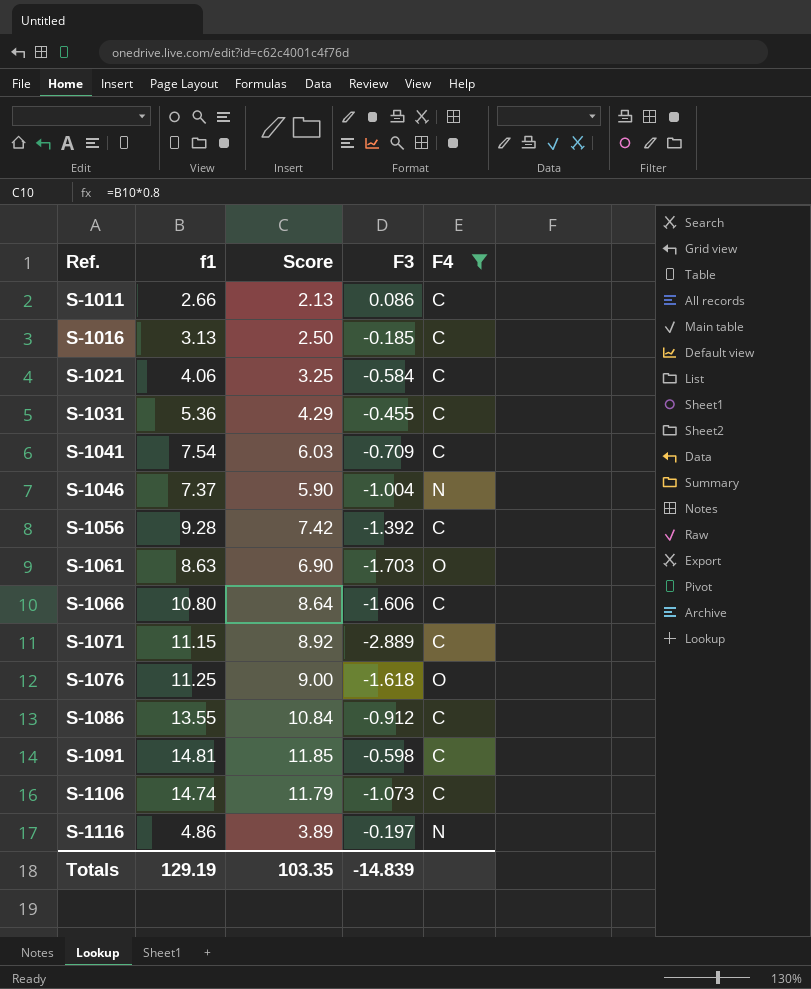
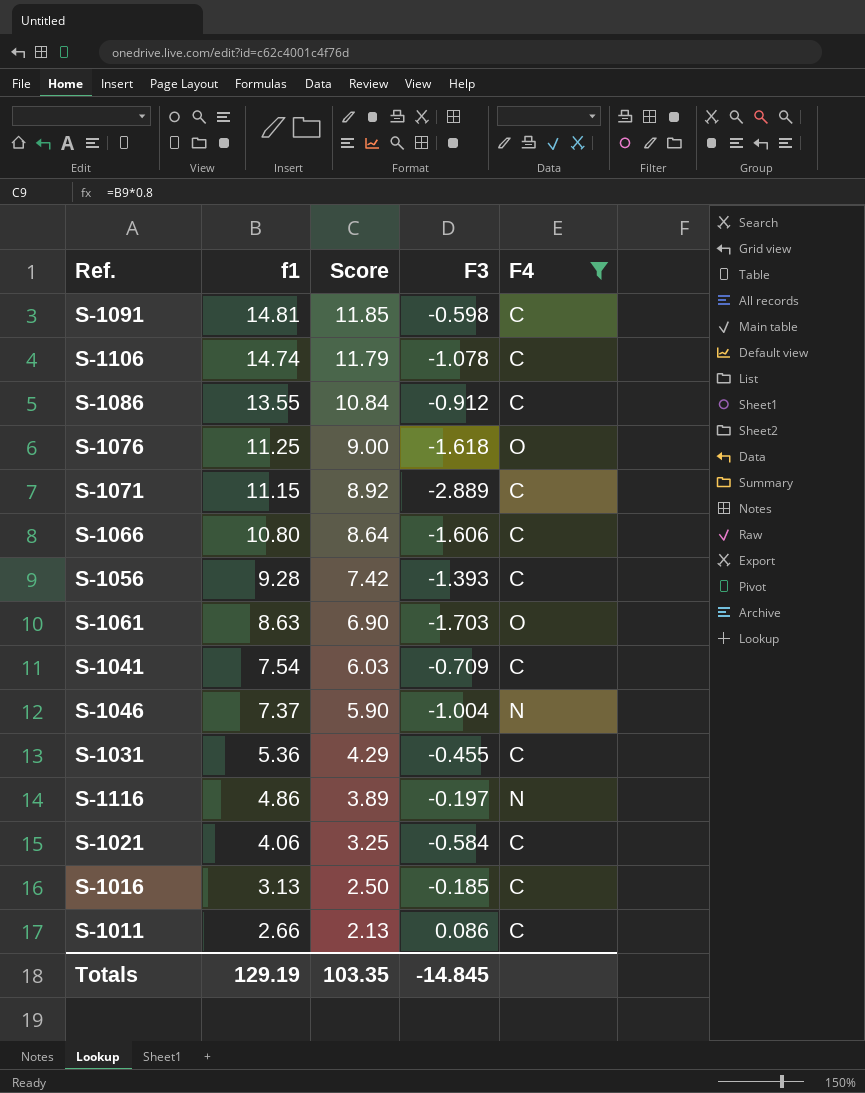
row order: Ref. ascending -> f1 descending
S-1106 | F3: -1.073 -> -1.078
S-1056 | F3: -1.392 -> -1.393
Totals | F3: -14.839 -> -14.845

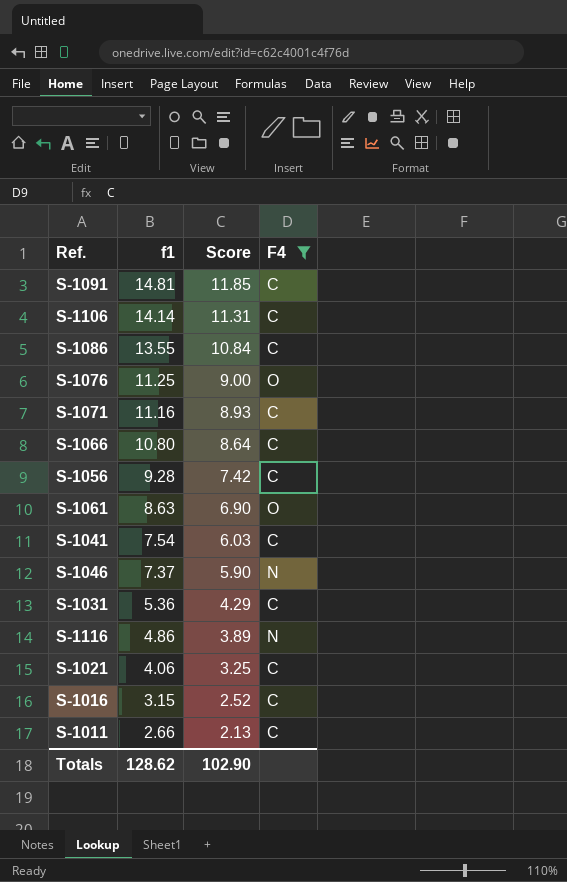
column F3 | position: 4 -> none
S-1106 | f1: 14.74 -> 14.14
S-1106 | Score: 11.79 -> 11.31
S-1071 | f1: 11.15 -> 11.16
S-1071 | Score: 8.92 -> 8.93
S-1016 | f1: 3.13 -> 3.15
S-1016 | Score: 2.50 -> 2.52
Totals | f1: 129.19 -> 128.62
Totals | Score: 103.35 -> 102.90

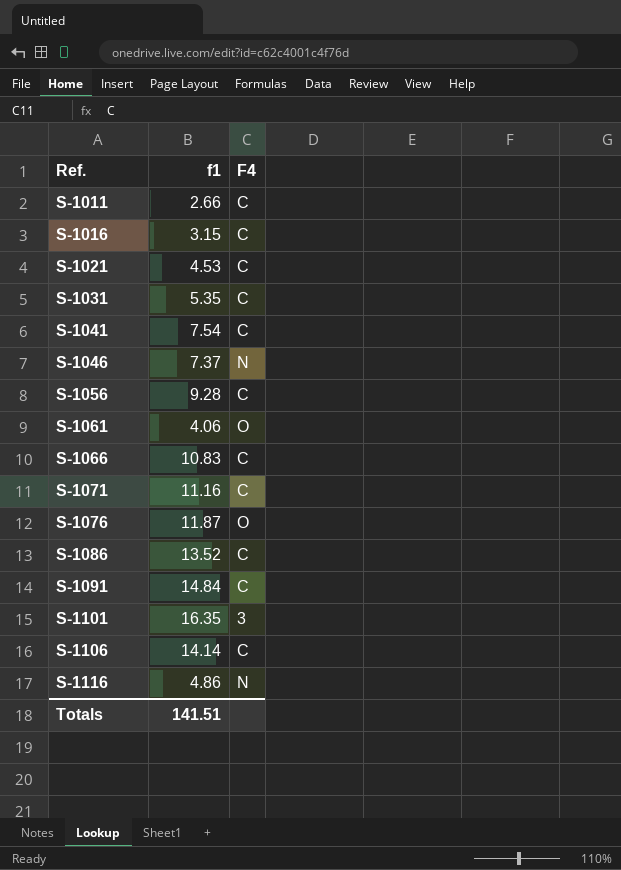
filter: F4 != 3 -> none
row order: f1 descending -> Ref. ascending
column Score | formula: [f1] * 0.8 -> none
S-1021 | f1: 4.06 -> 4.53
S-1031 | f1: 5.36 -> 5.35
S-1061 | f1: 8.63 -> 4.06
S-1066 | f1: 10.80 -> 10.83
S-1076 | f1: 11.25 -> 11.87
S-1086 | f1: 13.55 -> 13.52
S-1091 | f1: 14.81 -> 14.84
Totals | f1: 128.62 -> 141.51

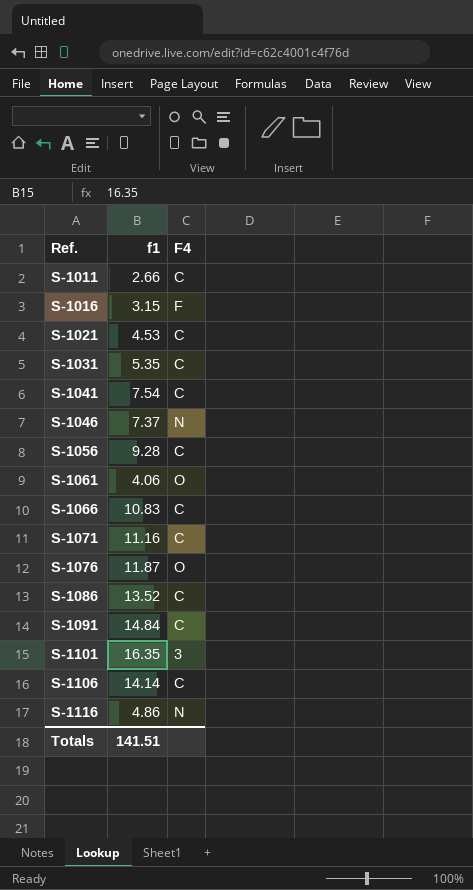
S-1016 | F4: C -> F

